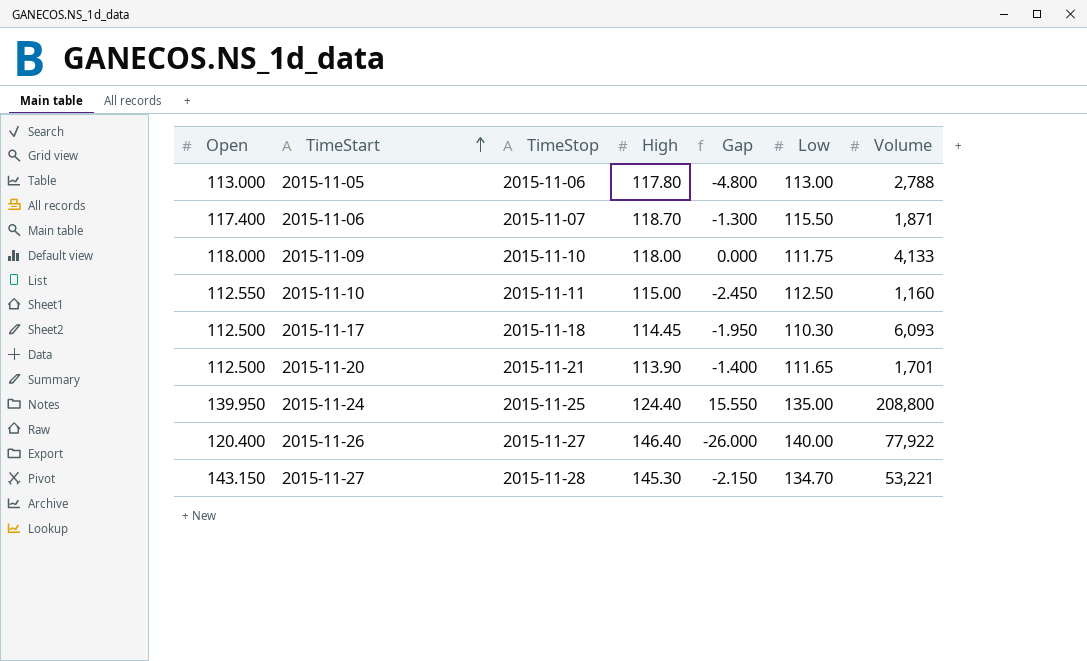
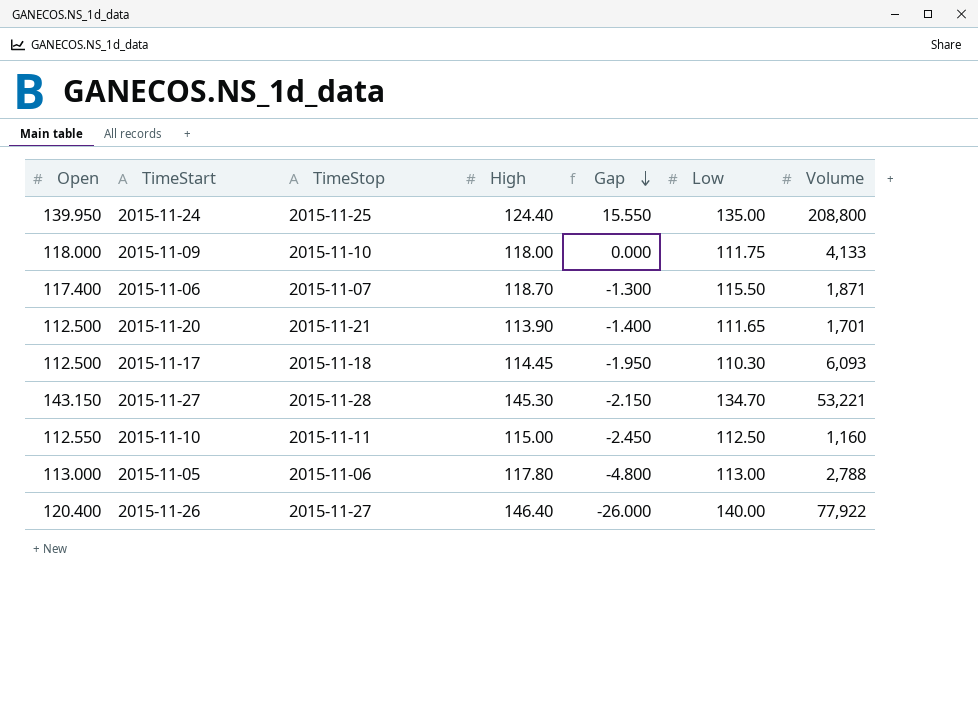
row order: TimeStart ascending -> Gap descending

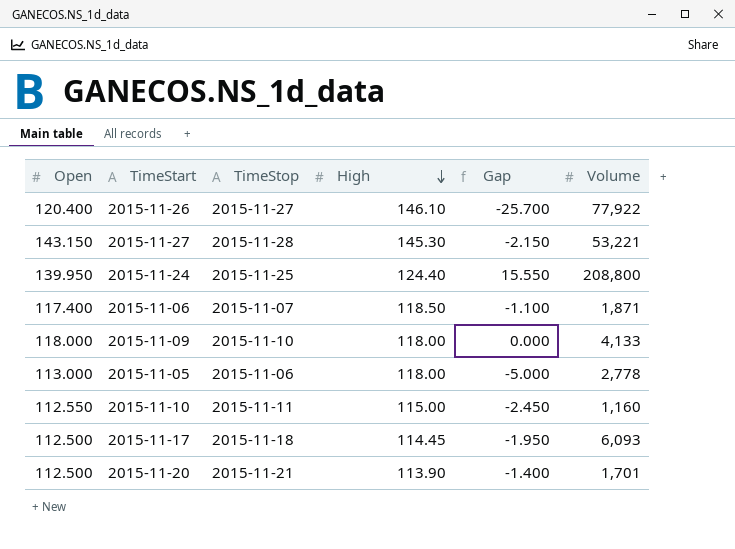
row order: Gap descending -> High descending
column Low | position: 6 -> none
2015-11-26 | High: 146.40 -> 146.10
2015-11-26 | Gap: -26.000 -> -25.700
2015-11-06 | High: 118.70 -> 118.50
2015-11-06 | Gap: -1.300 -> -1.100
2015-11-05 | High: 117.80 -> 118.00
2015-11-05 | Gap: -4.800 -> -5.000
2015-11-05 | Volume: 2,788 -> 2,778

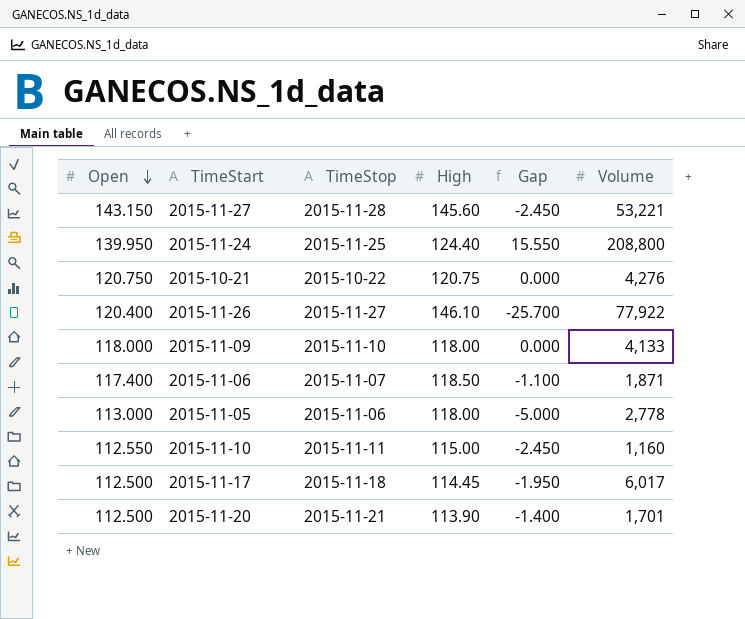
row order: High descending -> Open descending
2015-11-27 | High: 145.30 -> 145.60
2015-11-27 | Gap: -2.150 -> -2.450
row 2015-10-21: none -> 120.750 | 2015-10-22 | 120.75 | 0.000 | 4,276
2015-11-17 | Volume: 6,093 -> 6,017

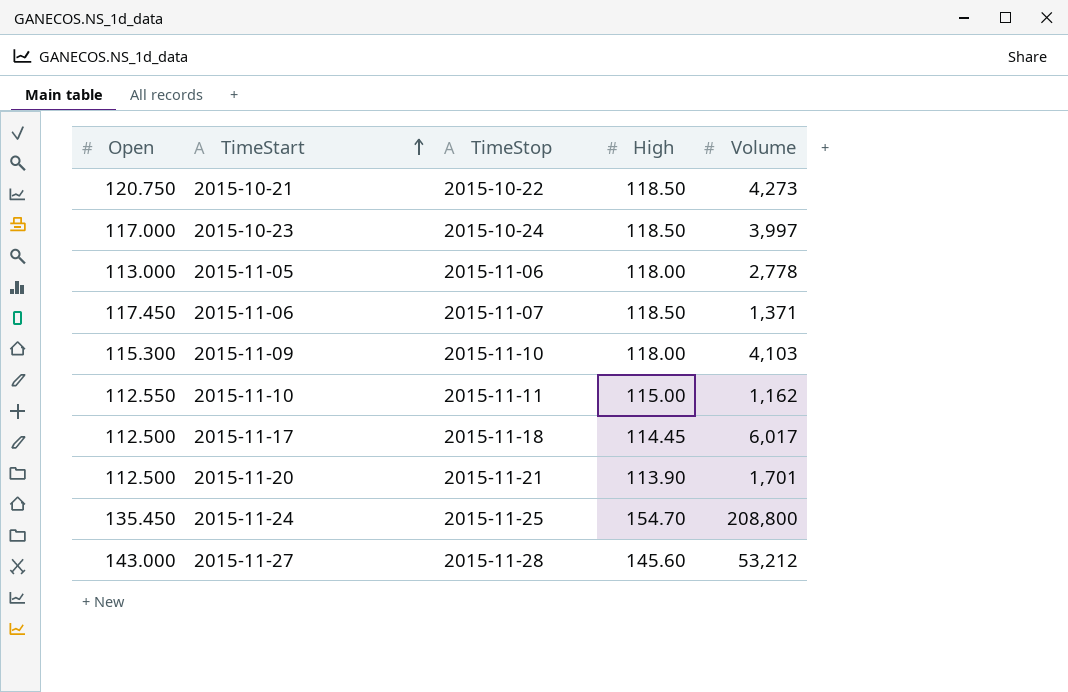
row order: Open descending -> TimeStart ascending
column Gap | formula: [Open] - [High] -> none
row 2015-11-26: 120.400 | 2015-11-27 | 146.10 | -25.700 | 77,922 -> none
2015-10-21 | High: 120.75 -> 118.50
2015-10-21 | Volume: 4,276 -> 4,273
row 2015-10-23: none -> 117.000 | 2015-10-24 | 118.50 | 3,997
2015-11-06 | Open: 117.400 -> 117.450
2015-11-06 | Volume: 1,871 -> 1,371
2015-11-09 | Open: 118.000 -> 115.300
2015-11-09 | Volume: 4,133 -> 4,103
2015-11-10 | Volume: 1,160 -> 1,162
2015-11-24 | Open: 139.950 -> 135.450
2015-11-24 | High: 124.40 -> 154.70
2015-11-27 | Open: 143.150 -> 143.000
2015-11-27 | Volume: 53,221 -> 53,212

